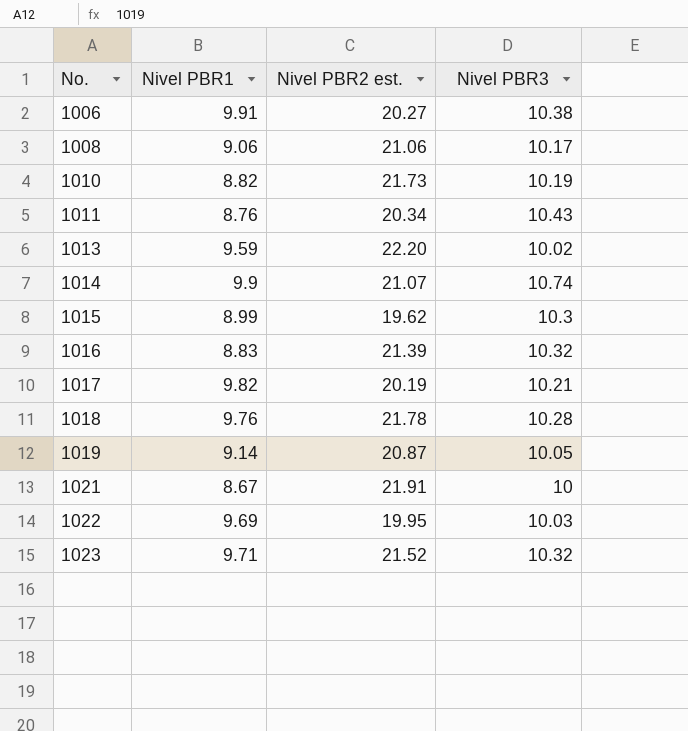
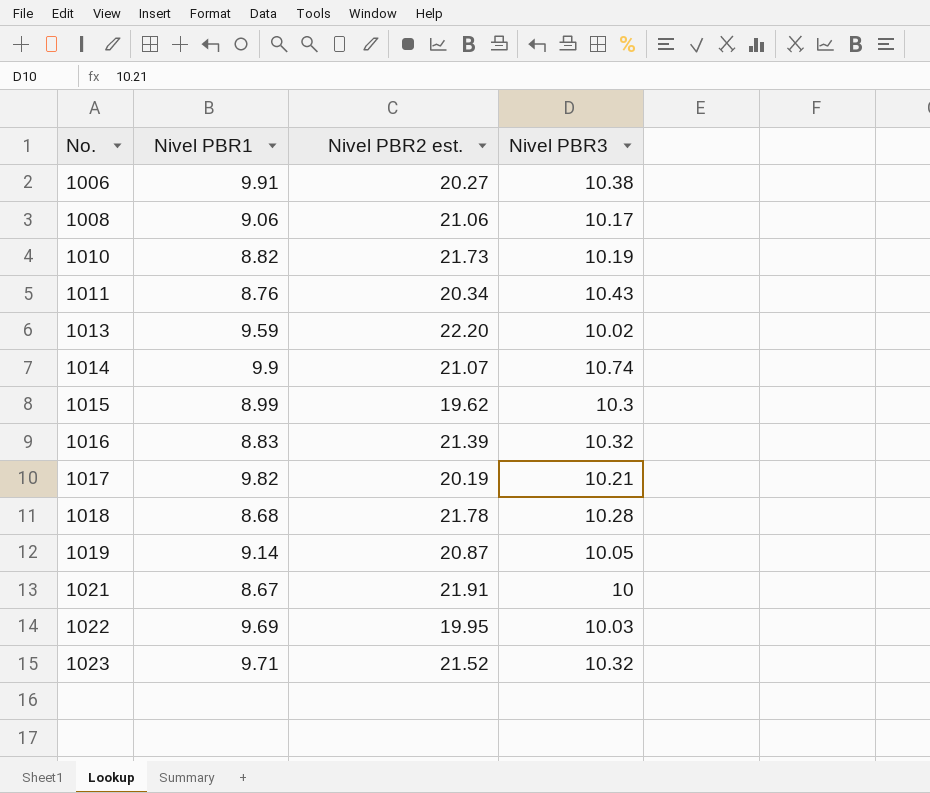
1018 | Nivel PBR1: 9.76 -> 8.68

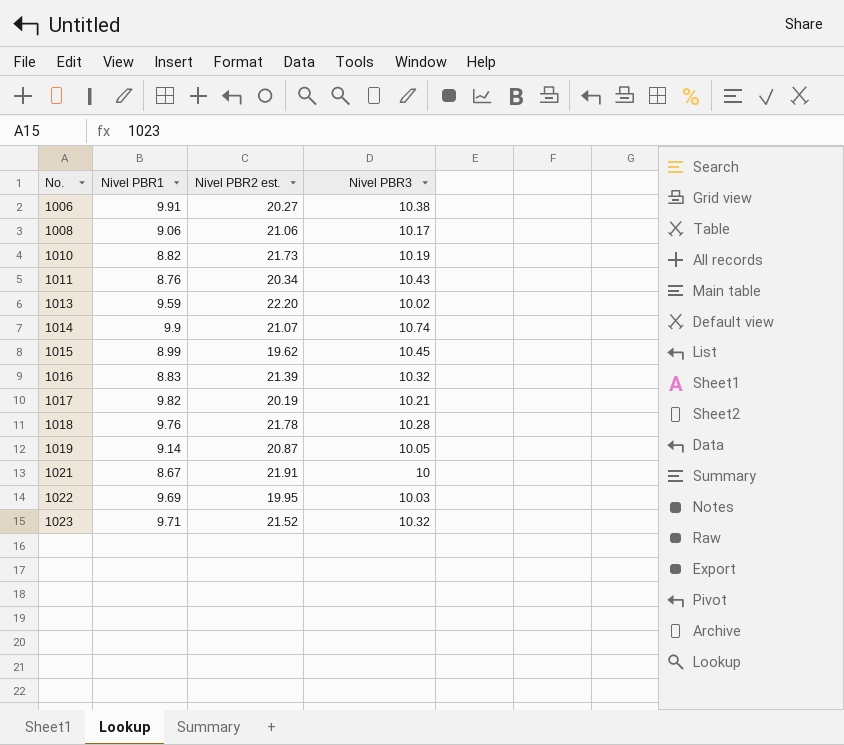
1015 | Nivel PBR3: 10.3 -> 10.45
1018 | Nivel PBR1: 8.68 -> 9.76

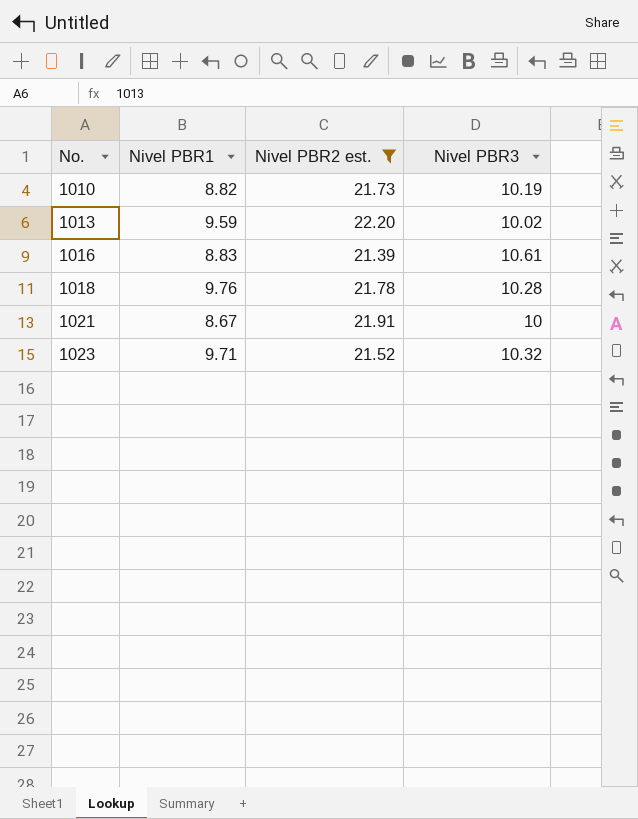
filter: none -> Nivel PBR2 est. >= 21.39
1016 | Nivel PBR3: 10.32 -> 10.61

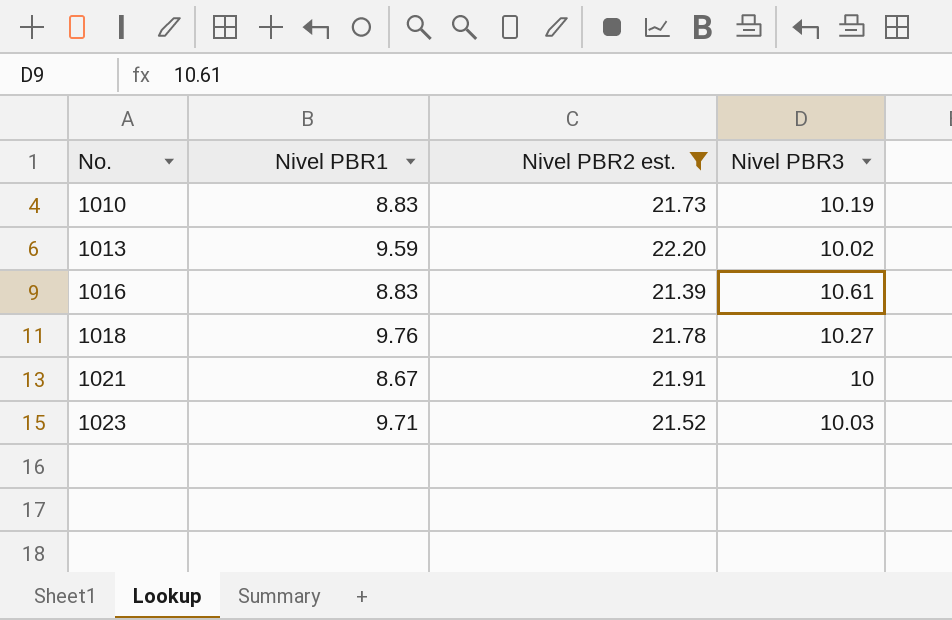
1010 | Nivel PBR1: 8.82 -> 8.83
1018 | Nivel PBR3: 10.28 -> 10.27
1023 | Nivel PBR3: 10.32 -> 10.03

